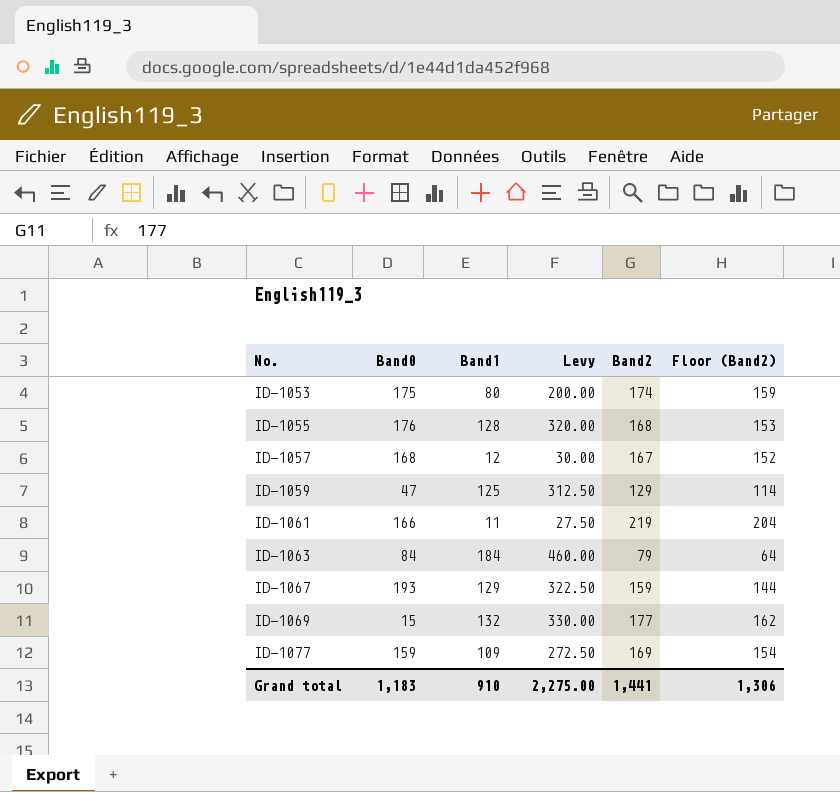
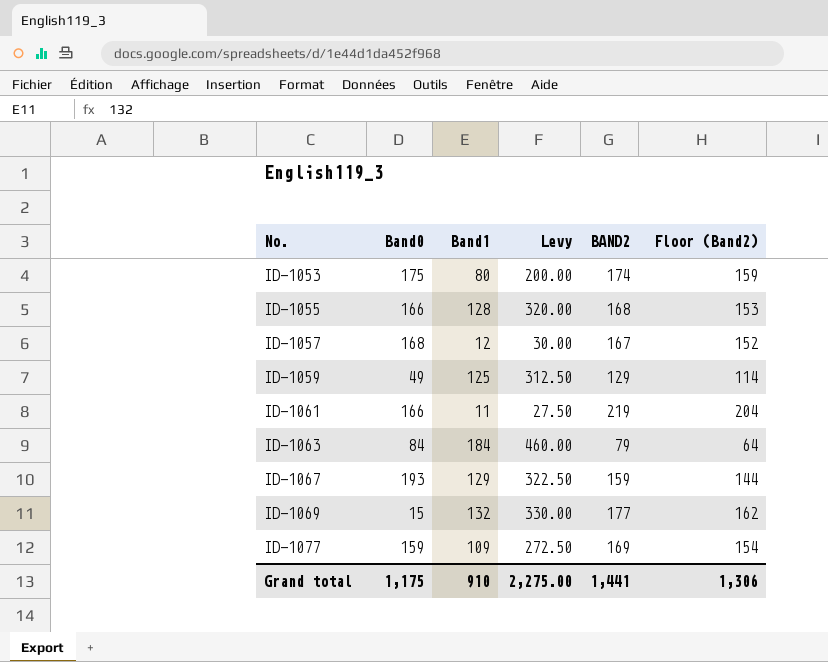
column name: Band2 -> BAND2
ID-1055 | Band0: 176 -> 166
ID-1059 | Band0: 47 -> 49
Grand total | Band0: 1,183 -> 1,175

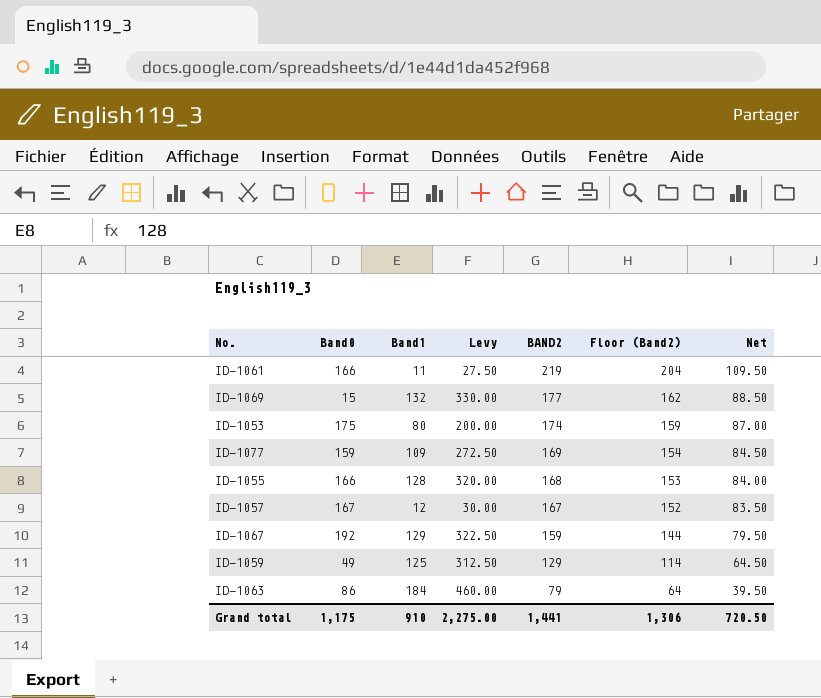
row order: No. ascending -> BAND2 descending
column Net | formula: none -> [BAND2] * 0.5
ID-1057 | Band0: 168 -> 167
ID-1067 | Band0: 193 -> 192
ID-1063 | Band0: 84 -> 86

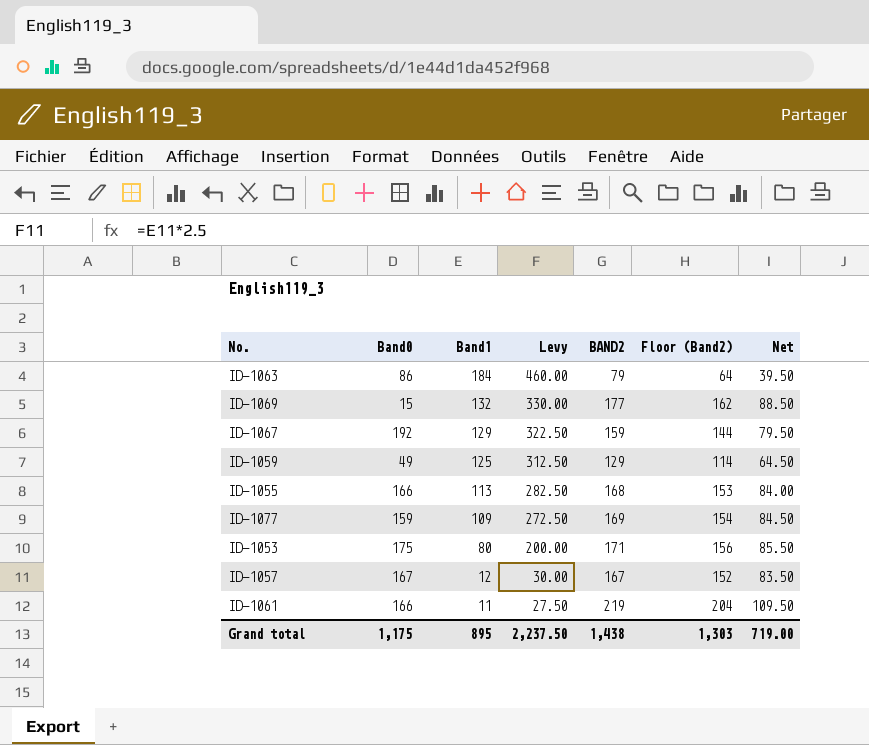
row order: BAND2 descending -> Band1 descending
ID-1055 | Band1: 128 -> 113
ID-1055 | Levy: 320.00 -> 282.50
ID-1053 | BAND2: 174 -> 171
ID-1053 | Floor (Band2): 159 -> 156
ID-1053 | Net: 87.00 -> 85.50
Grand total | Band1: 910 -> 895
Grand total | Levy: 2,275.00 -> 2,237.50
Grand total | BAND2: 1,441 -> 1,438
Grand total | Floor (Band2): 1,306 -> 1,303
Grand total | Net: 720.50 -> 719.00

